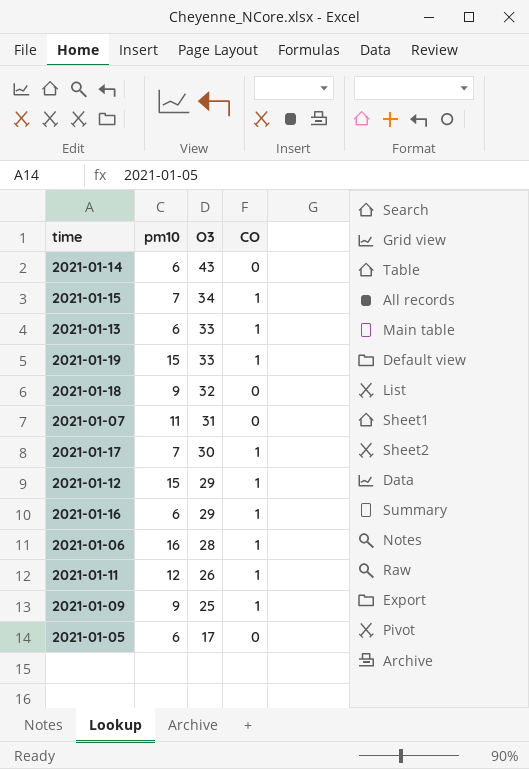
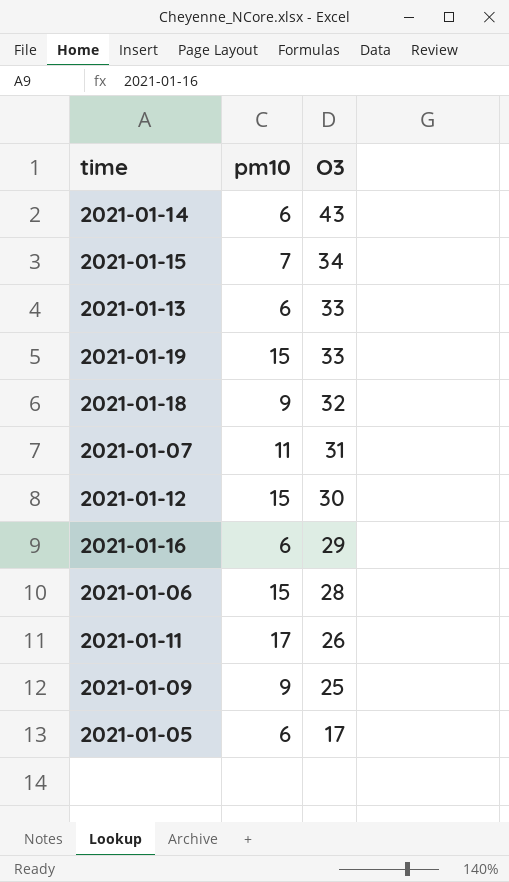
column CO | position: 4 -> none
row 2021-01-17: 7 | 30 | 1 -> none
2021-01-12 | O3: 29 -> 30
2021-01-06 | pm10: 16 -> 15
2021-01-11 | pm10: 12 -> 17

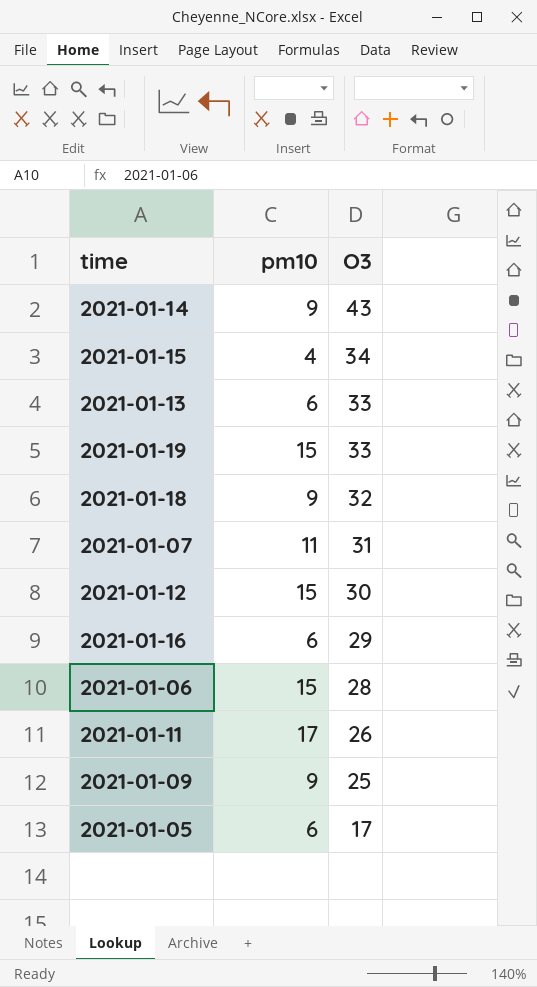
2021-01-14 | pm10: 6 -> 9
2021-01-15 | pm10: 7 -> 4

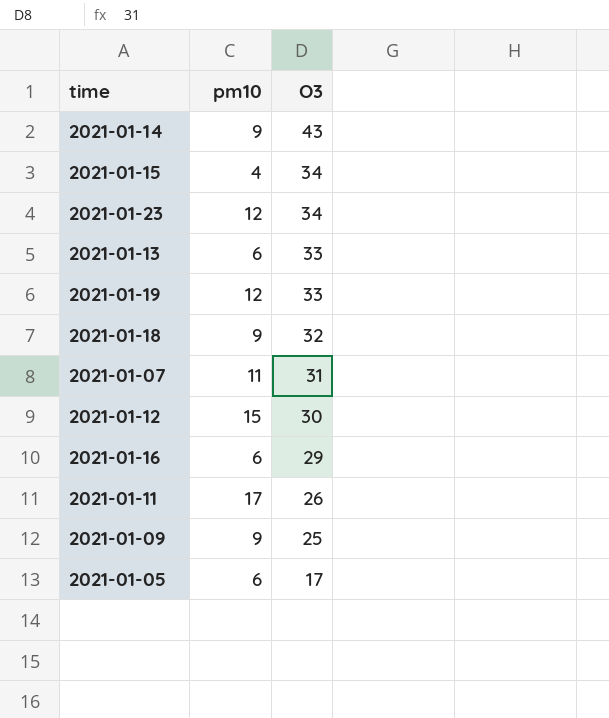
row 2021-01-06: 15 | 28 -> none
row 2021-01-23: none -> 12 | 34
2021-01-19 | pm10: 15 -> 12

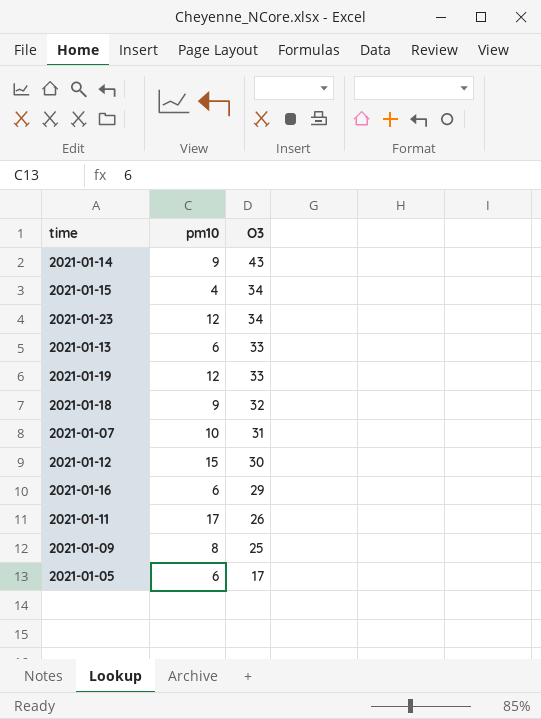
2021-01-07 | pm10: 11 -> 10
2021-01-09 | pm10: 9 -> 8

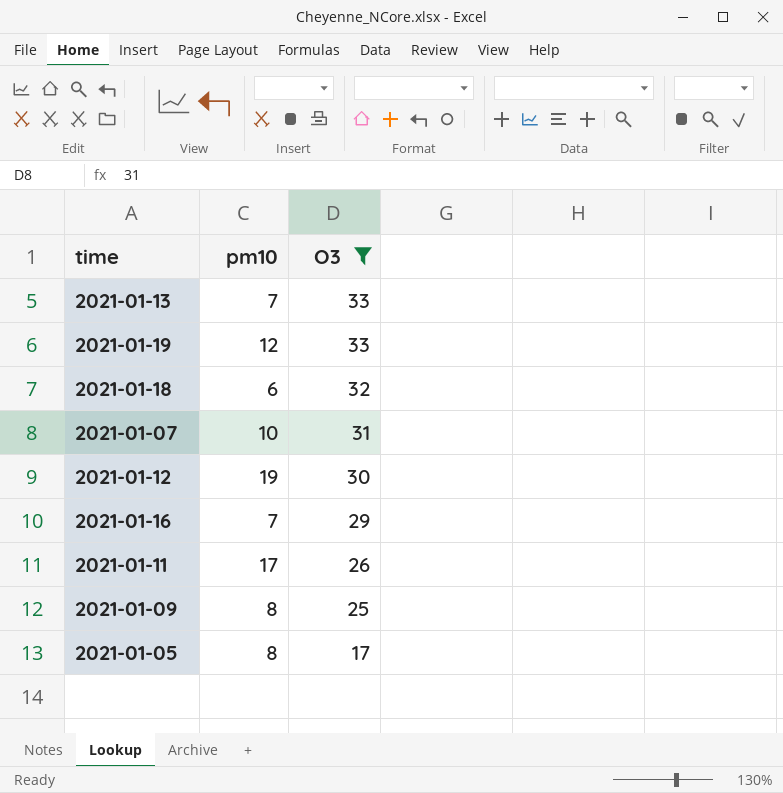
filter: none -> O3 <= 33
2021-01-13 | pm10: 6 -> 7
2021-01-18 | pm10: 9 -> 6
2021-01-12 | pm10: 15 -> 19
2021-01-16 | pm10: 6 -> 7
2021-01-05 | pm10: 6 -> 8

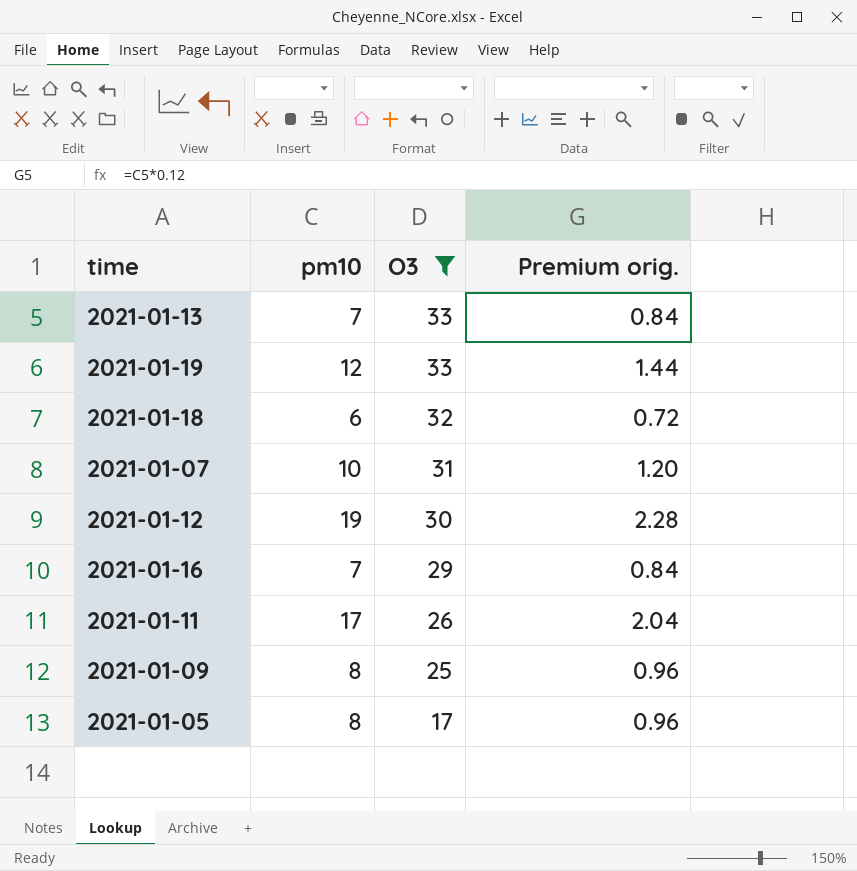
column Premium orig. | formula: none -> [pm10] * 0.12

